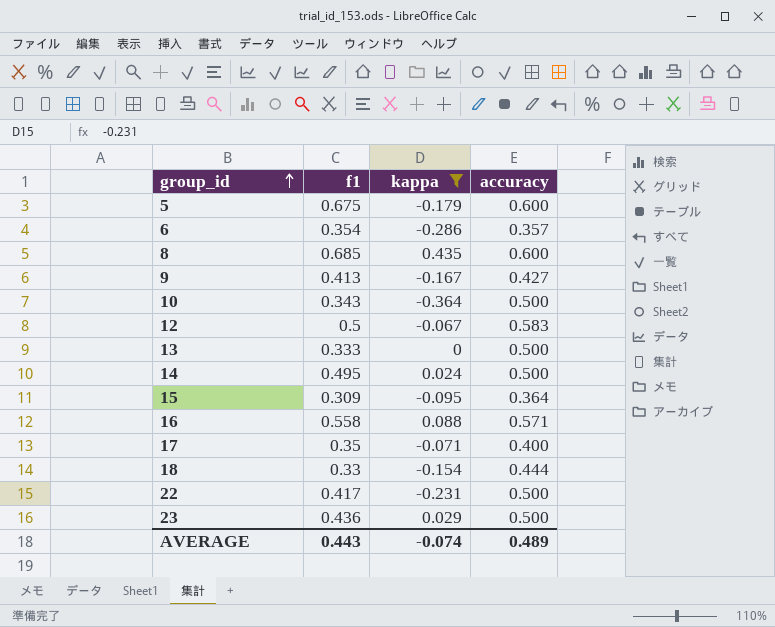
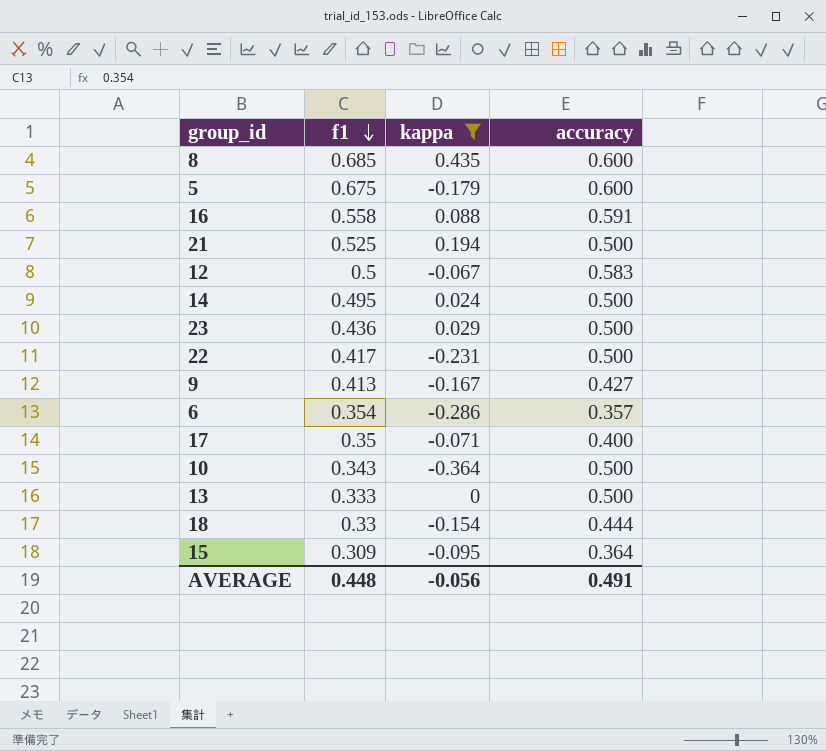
row order: group_id ascending -> f1 descending
16 | accuracy: 0.571 -> 0.591
row 21: none -> 0.525 | 0.194 | 0.500
AVERAGE | f1: 0.443 -> 0.448
AVERAGE | kappa: -0.074 -> -0.056
AVERAGE | accuracy: 0.489 -> 0.491

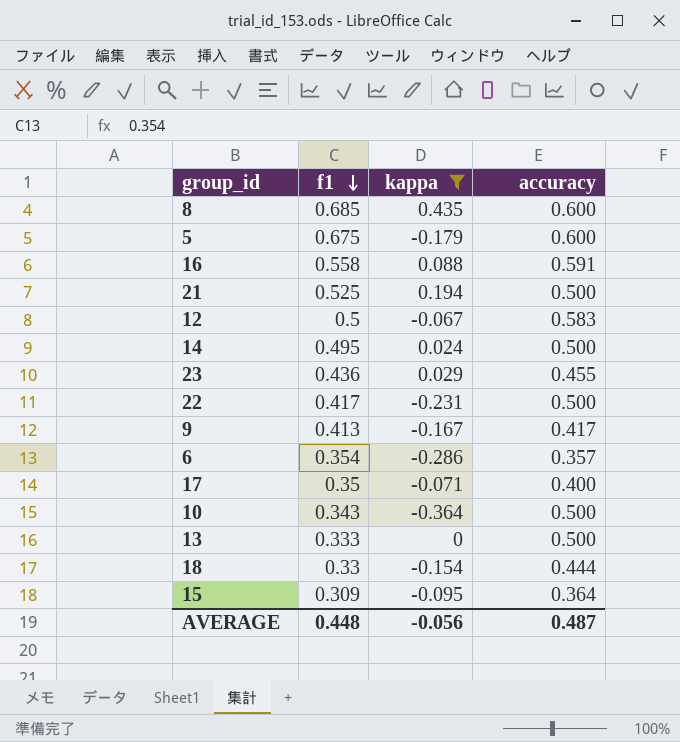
23 | accuracy: 0.500 -> 0.455
9 | accuracy: 0.427 -> 0.417
AVERAGE | accuracy: 0.491 -> 0.487

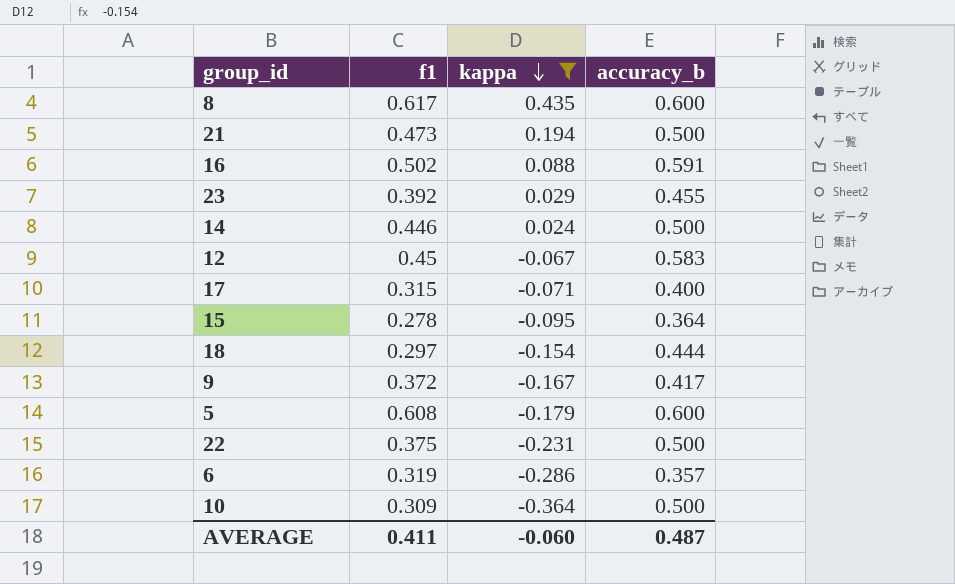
row order: f1 descending -> kappa descending
column name: accuracy -> accuracy_b
row 13: 0.333 | 0 | 0.500 -> none
8 | f1: 0.685 -> 0.617
21 | f1: 0.525 -> 0.473
16 | f1: 0.558 -> 0.502
23 | f1: 0.436 -> 0.392
14 | f1: 0.495 -> 0.446
12 | f1: 0.5 -> 0.45
17 | f1: 0.35 -> 0.315
15 | f1: 0.309 -> 0.278
18 | f1: 0.33 -> 0.297
9 | f1: 0.413 -> 0.372
5 | f1: 0.675 -> 0.608
22 | f1: 0.417 -> 0.375
6 | f1: 0.354 -> 0.319
10 | f1: 0.343 -> 0.309
AVERAGE | f1: 0.448 -> 0.411
AVERAGE | kappa: -0.056 -> -0.060

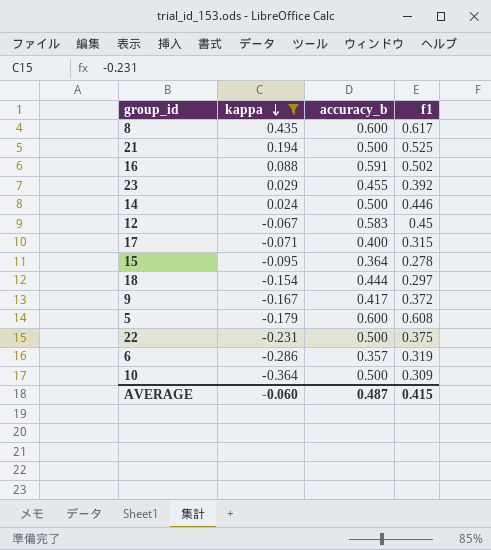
column f1 | position: 2 -> 4
21 | f1: 0.473 -> 0.525
AVERAGE | f1: 0.411 -> 0.415

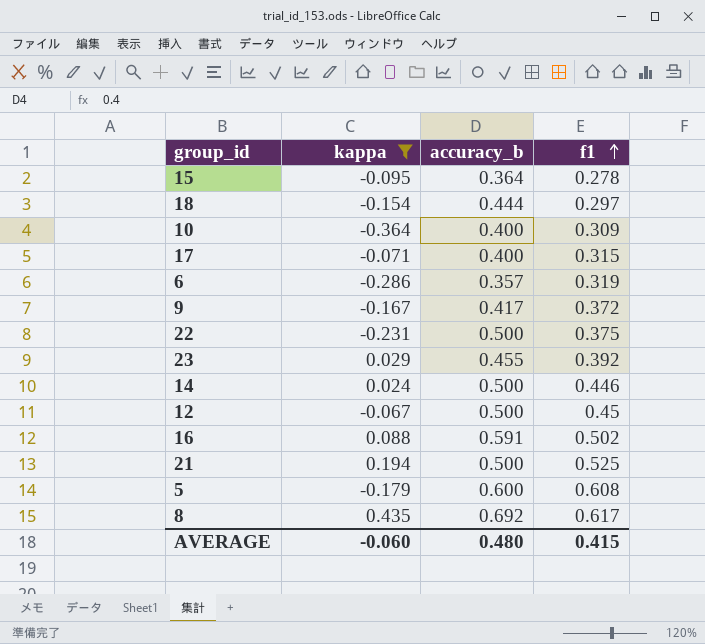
row order: kappa descending -> f1 ascending
10 | accuracy_b: 0.500 -> 0.400
12 | accuracy_b: 0.583 -> 0.500
8 | accuracy_b: 0.600 -> 0.692
AVERAGE | accuracy_b: 0.487 -> 0.480

